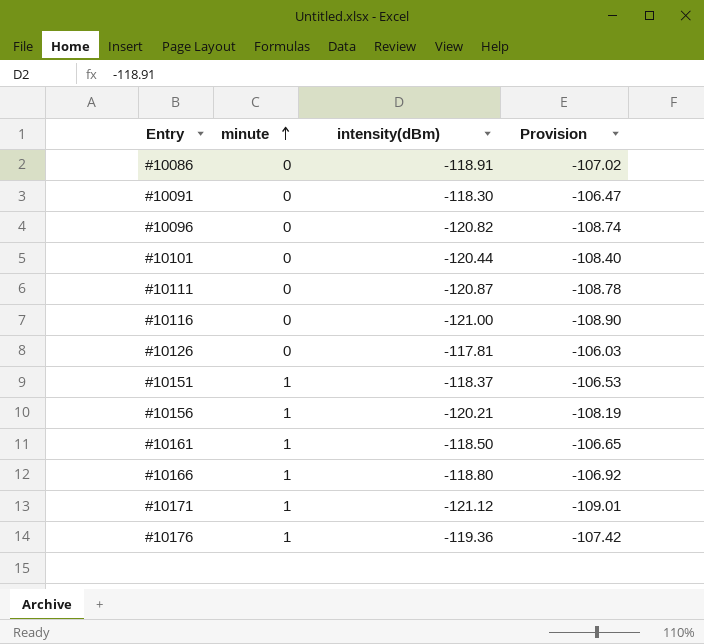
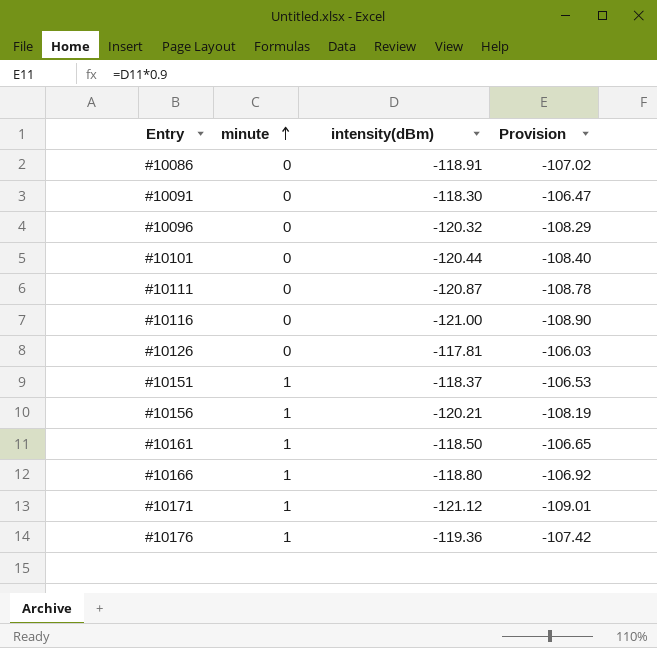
#10096 | intensity(dBm): -120.82 -> -120.32
#10096 | Provision: -108.74 -> -108.29

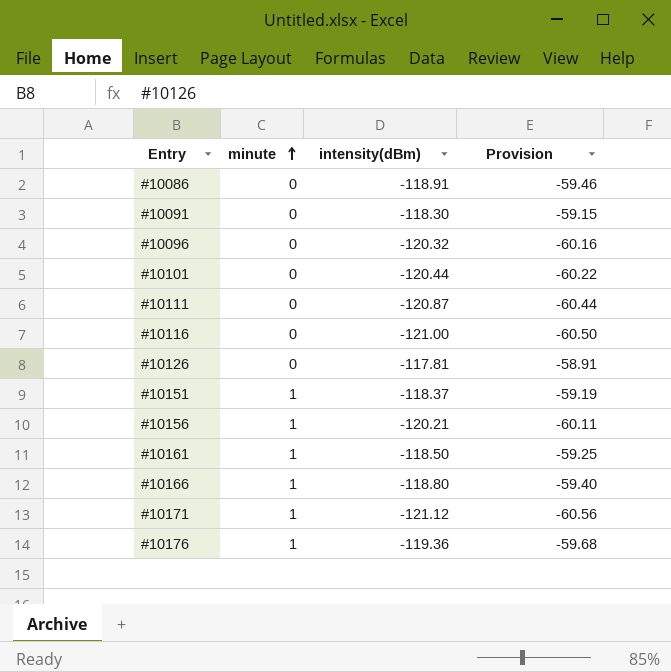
column Provision | formula: [intensity(dBm)] * 0.9 -> [intensity(dBm)] * 0.5

